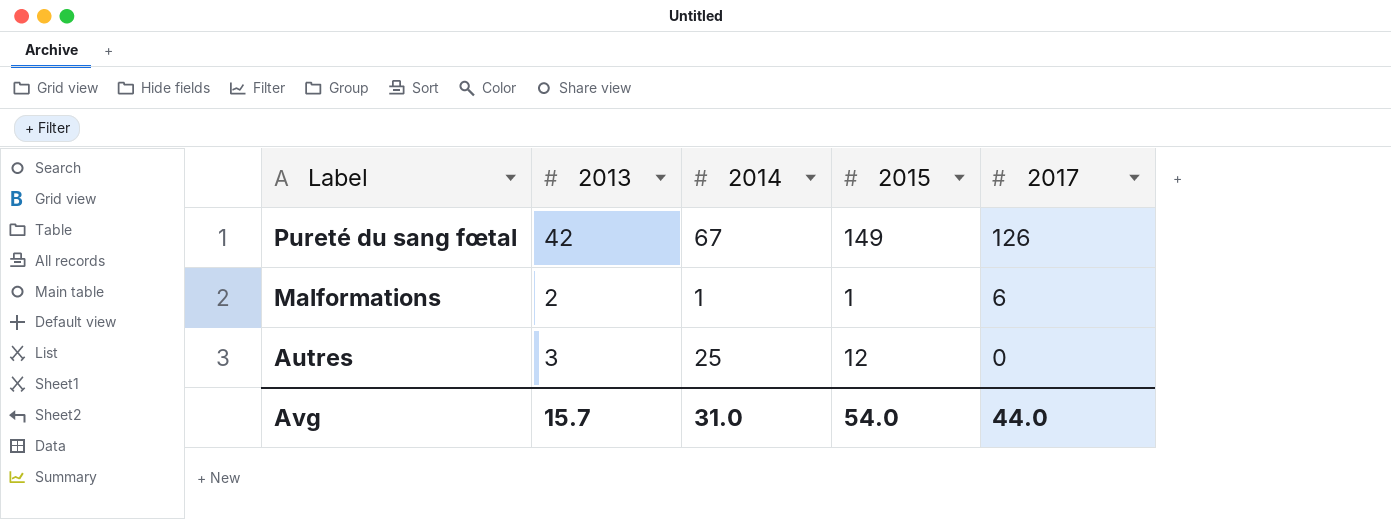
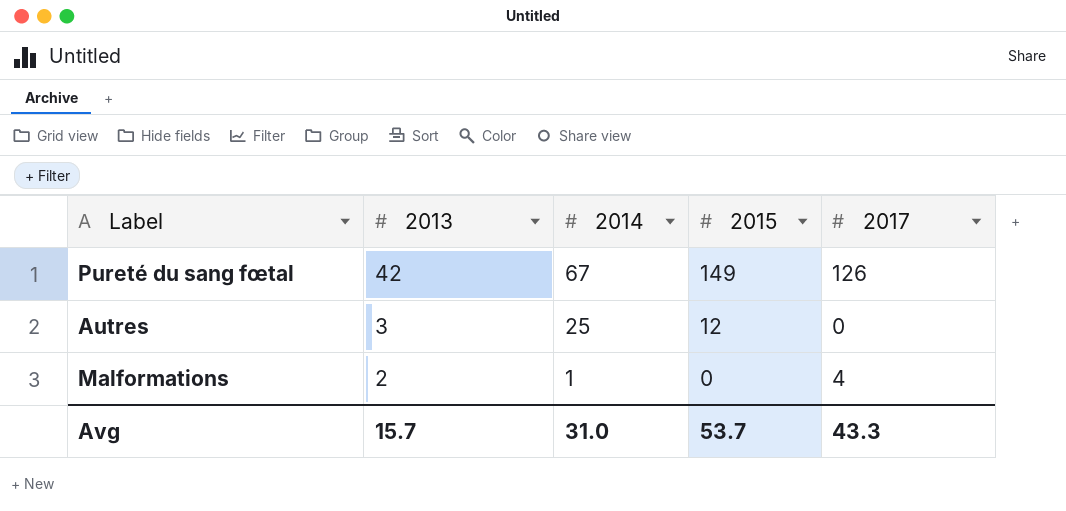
row order: Label descending -> 2013 descending
Malformations | 2015: 1 -> 0
Malformations | 2017: 6 -> 4
Avg | 2015: 54.0 -> 53.7
Avg | 2017: 44.0 -> 43.3

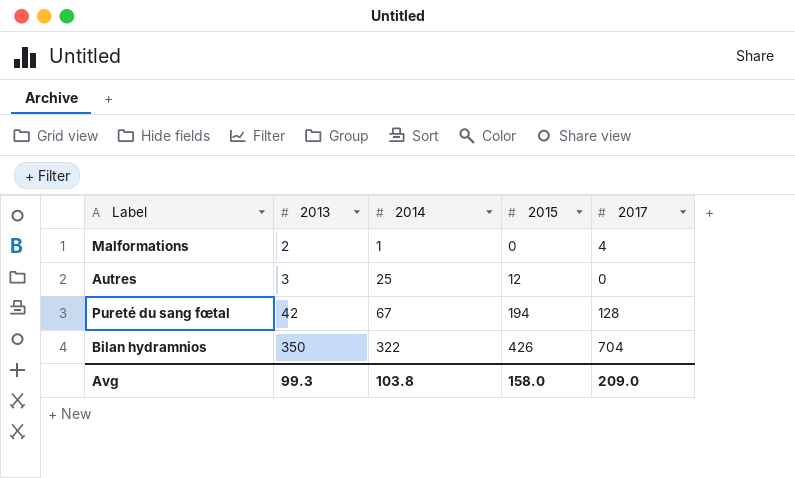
row order: 2013 descending -> 2013 ascending
Pureté du sang fœtal | 2015: 149 -> 194
Pureté du sang fœtal | 2017: 126 -> 128
row Bilan hydramnios: none -> 350 | 322 | 426 | 704
Avg | 2013: 15.7 -> 99.3
Avg | 2014: 31.0 -> 103.8
Avg | 2015: 53.7 -> 158.0
Avg | 2017: 43.3 -> 209.0

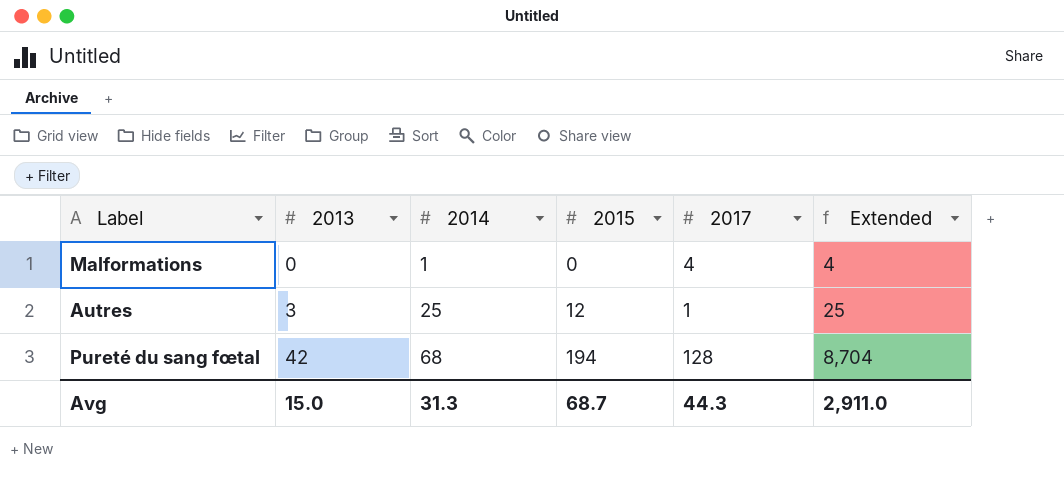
column Extended | formula: none -> [2014] * [2017]
row Bilan hydramnios: 350 | 322 | 426 | 704 -> none
Malformations | 2013: 2 -> 0
Autres | 2017: 0 -> 1
Pureté du sang fœtal | 2014: 67 -> 68
Avg | 2013: 99.3 -> 15.0
Avg | 2014: 103.8 -> 31.3
Avg | 2015: 158.0 -> 68.7
Avg | 2017: 209.0 -> 44.3

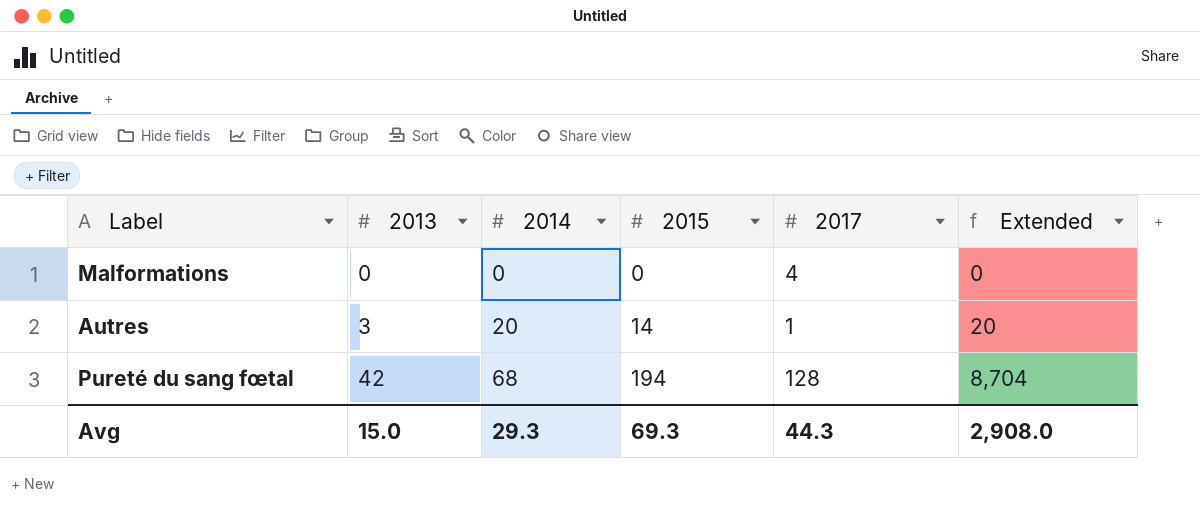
Malformations | 2014: 1 -> 0
Malformations | Extended: 4 -> 0
Autres | 2014: 25 -> 20
Autres | 2015: 12 -> 14
Autres | Extended: 25 -> 20
Avg | 2014: 31.3 -> 29.3
Avg | 2015: 68.7 -> 69.3
Avg | Extended: 2,911.0 -> 2,908.0

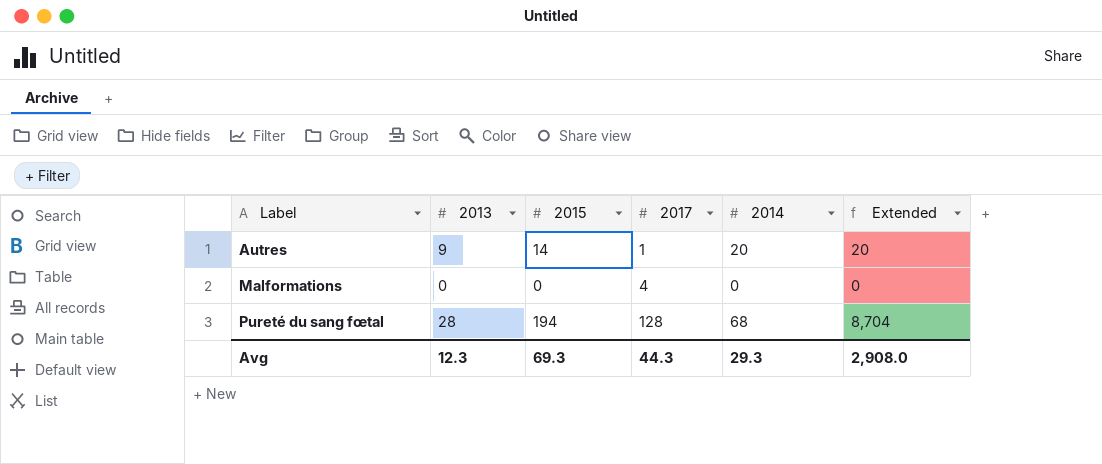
row order: 2013 ascending -> Label ascending
column 2014 | position: 3 -> 5
Autres | 2013: 3 -> 9
Pureté du sang fœtal | 2013: 42 -> 28
Avg | 2013: 15.0 -> 12.3

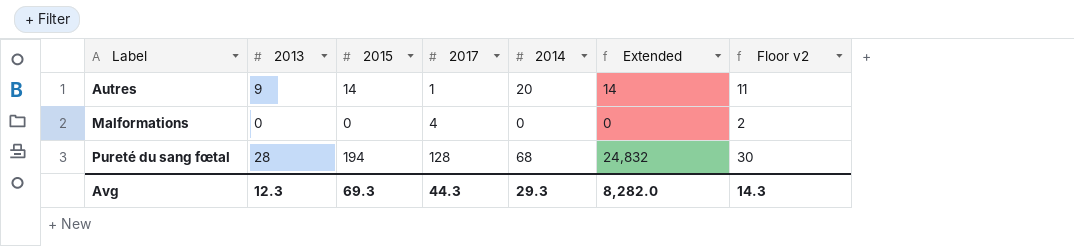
column Extended | formula: [2017] * [2014] -> [2015] * [2017]
column Floor v2 | formula: none -> [2013] + 2
Avg | Extended: 2,908.0 -> 8,282.0

